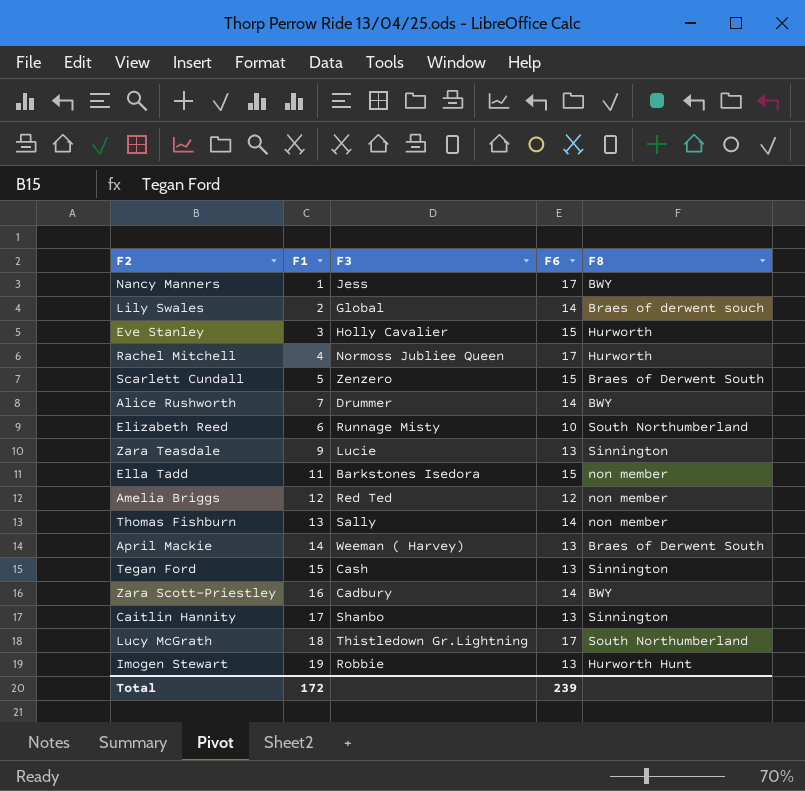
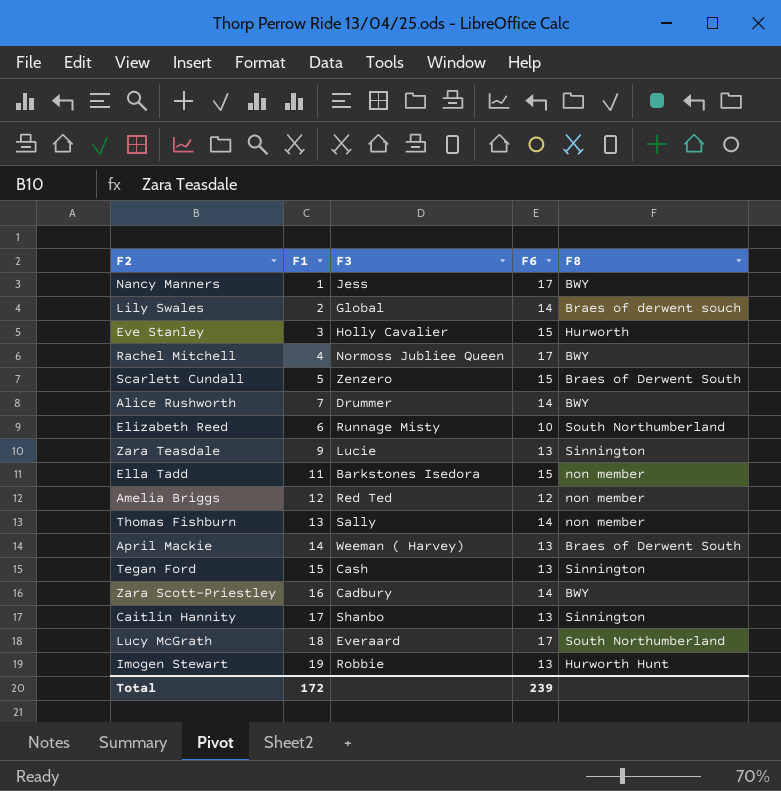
Rachel Mitchell | F8: Hurworth -> BWY
Lucy McGrath | F3: Thistledown Gr.Lightning -> Everaard

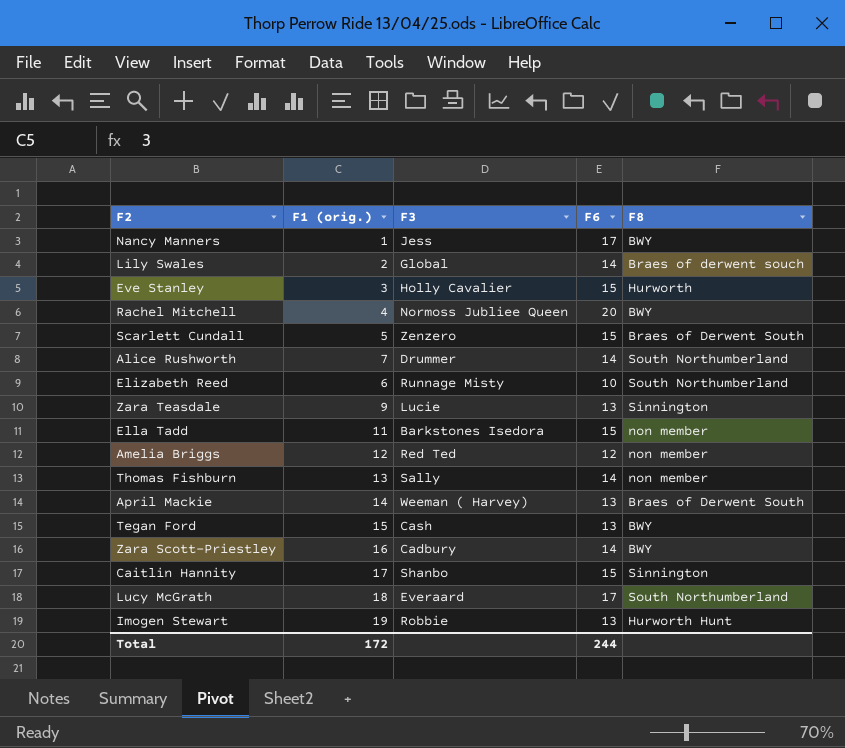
column name: F1 -> F1 (orig.)
Rachel Mitchell | F6: 17 -> 20
Alice Rushworth | F8: BWY -> South Northumberland
Tegan Ford | F8: Sinnington -> BWY
Caitlin Hannity | F6: 13 -> 15
Total | F6: 239 -> 244

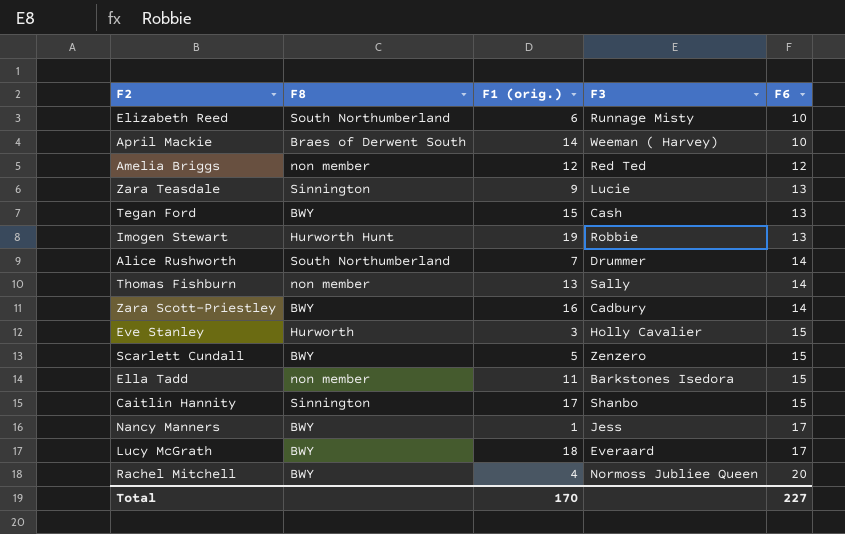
row order: none -> F6 ascending
column F8 | position: 5 -> 2
row Lily Swales: 2 | Global | 14 | Braes of derwent souch -> none
April Mackie | F6: 13 -> 10
Scarlett Cundall | F8: Braes of Derwent South -> BWY
Lucy McGrath | F8: South Northumberland -> BWY
Total | F1 (orig.): 172 -> 170
Total | F6: 244 -> 227

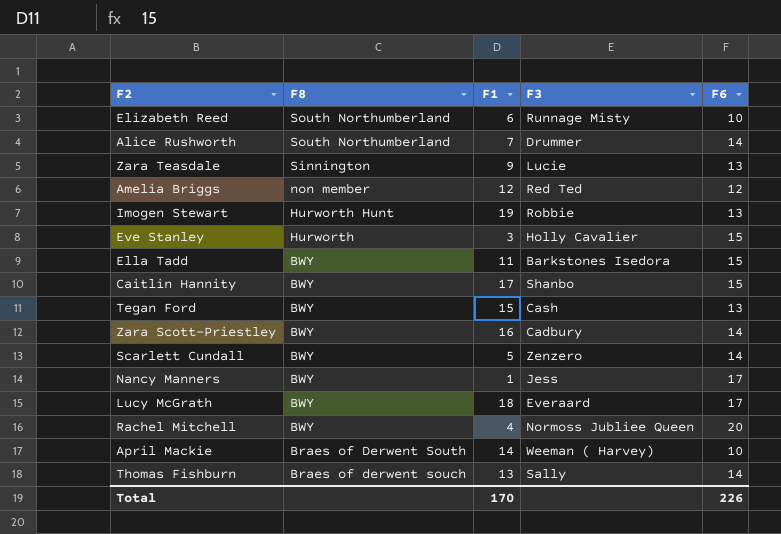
row order: F6 ascending -> F8 descending
column name: F1 (orig.) -> F1
Ella Tadd | F8: non member -> BWY
Caitlin Hannity | F8: Sinnington -> BWY
Scarlett Cundall | F6: 15 -> 14
Thomas Fishburn | F8: non member -> Braes of derwent souch
Total | F6: 227 -> 226

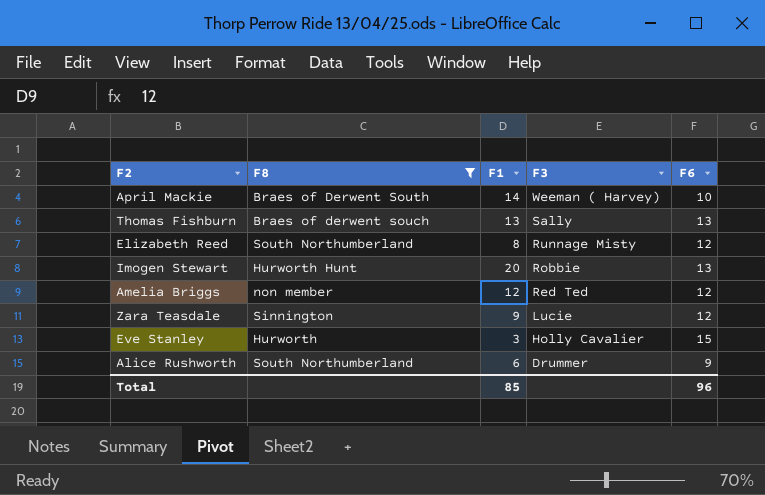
filter: none -> F8 != BWY
row order: F8 descending -> F3 descending
Thomas Fishburn | F6: 14 -> 13
Elizabeth Reed | F1: 6 -> 8
Elizabeth Reed | F6: 10 -> 12
Imogen Stewart | F1: 19 -> 20
Zara Teasdale | F6: 13 -> 12
Alice Rushworth | F1: 7 -> 6
Alice Rushworth | F6: 14 -> 9
Total | F1: 170 -> 85
Total | F6: 226 -> 96

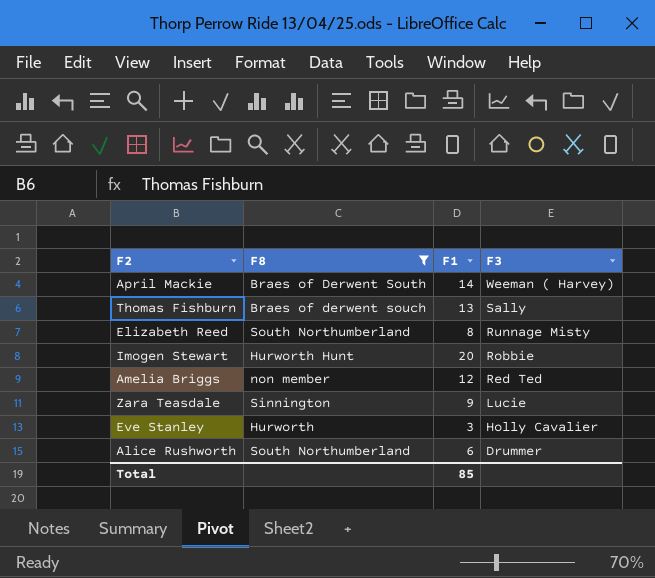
column F6 | position: 5 -> none

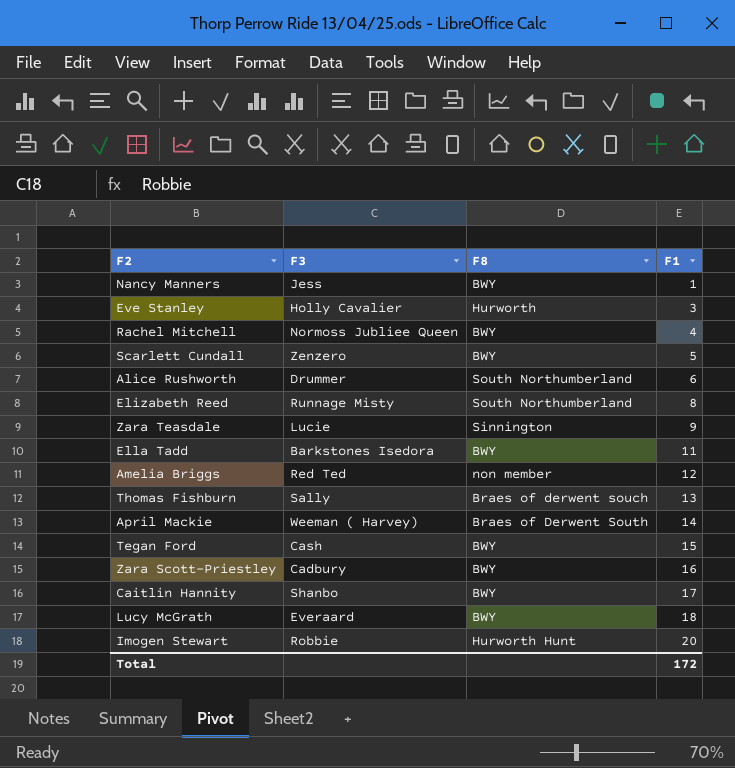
filter: F8 != BWY -> none
row order: F3 descending -> F1 ascending
column F3 | position: 4 -> 2
Total | F1: 85 -> 172

